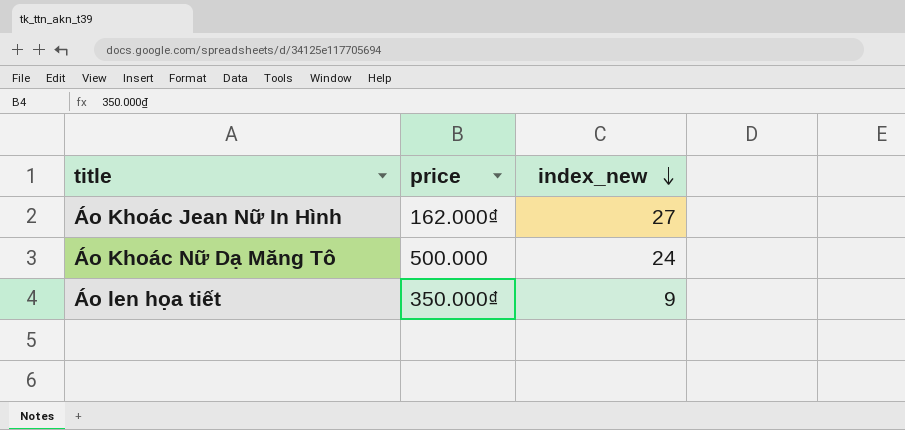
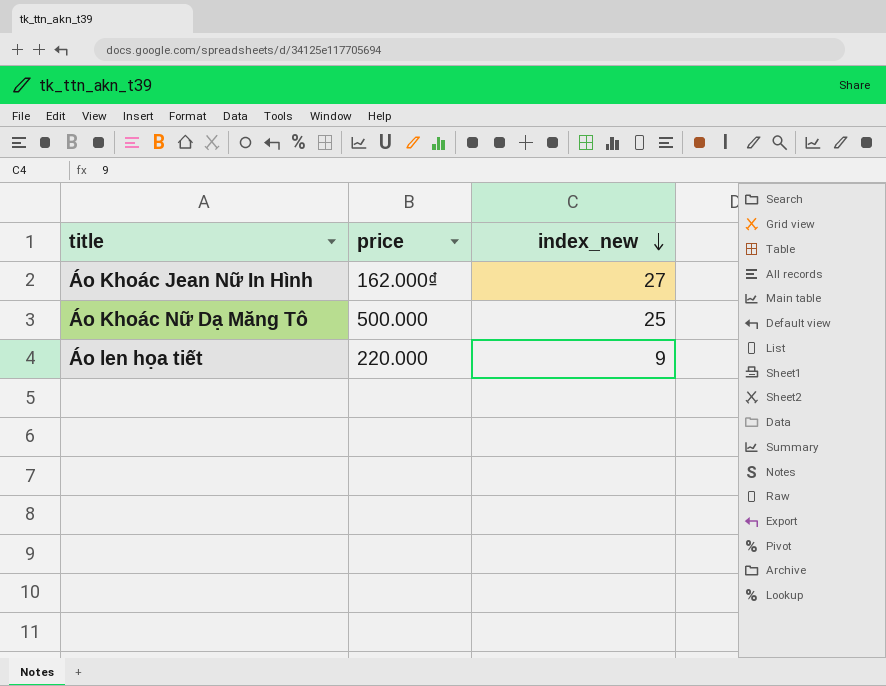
Áo Khoác Nữ Dạ Măng Tô | index_new: 24 -> 25
Áo len họa tiết | price: 350.000₫ -> 220.000

